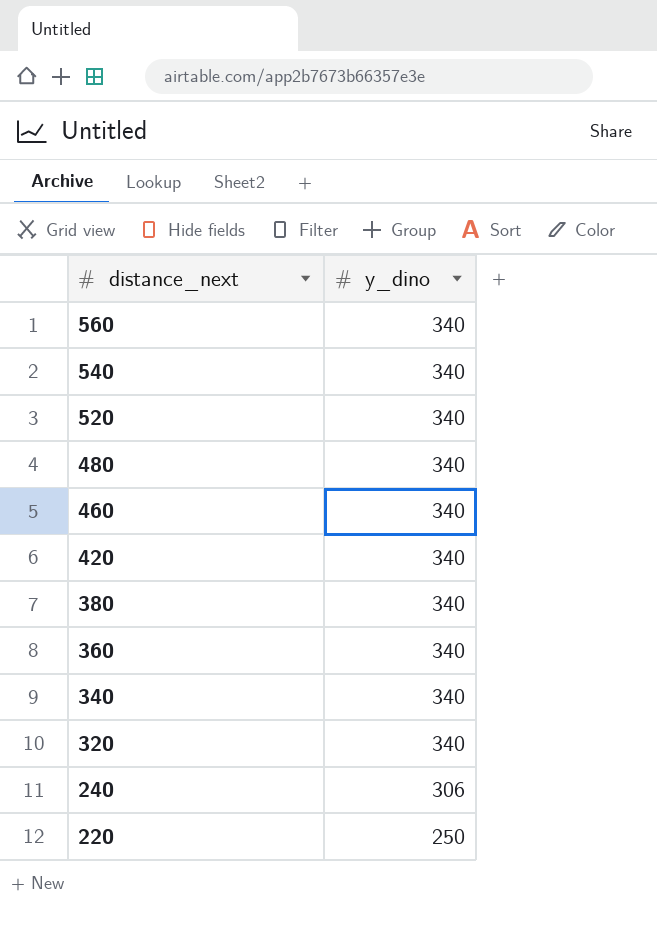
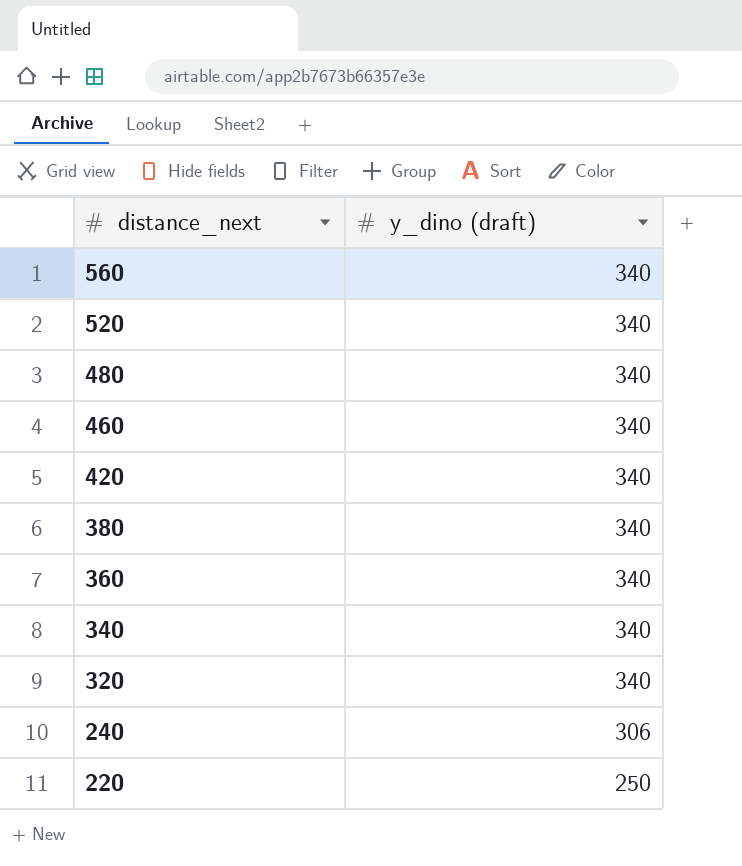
column name: y_dino -> y_dino (draft)
row 540: 340 -> none

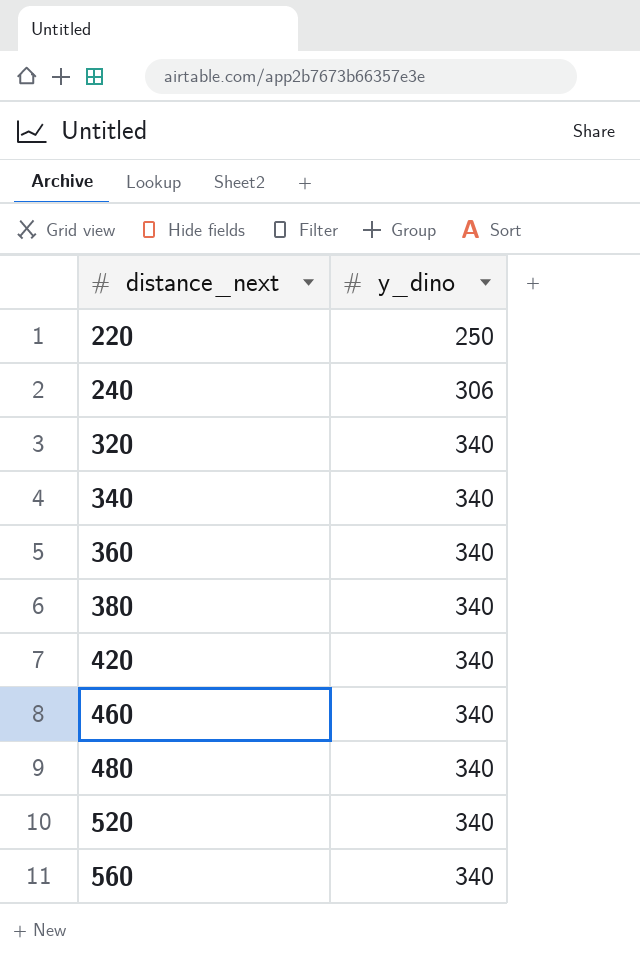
row order: distance_next descending -> distance_next ascending
column name: y_dino (draft) -> y_dino

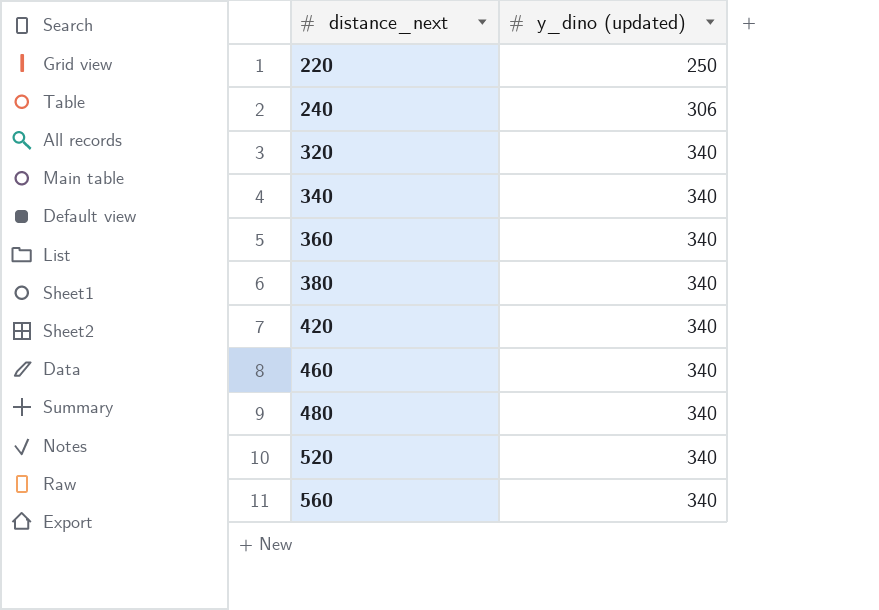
column name: y_dino -> y_dino (updated)

